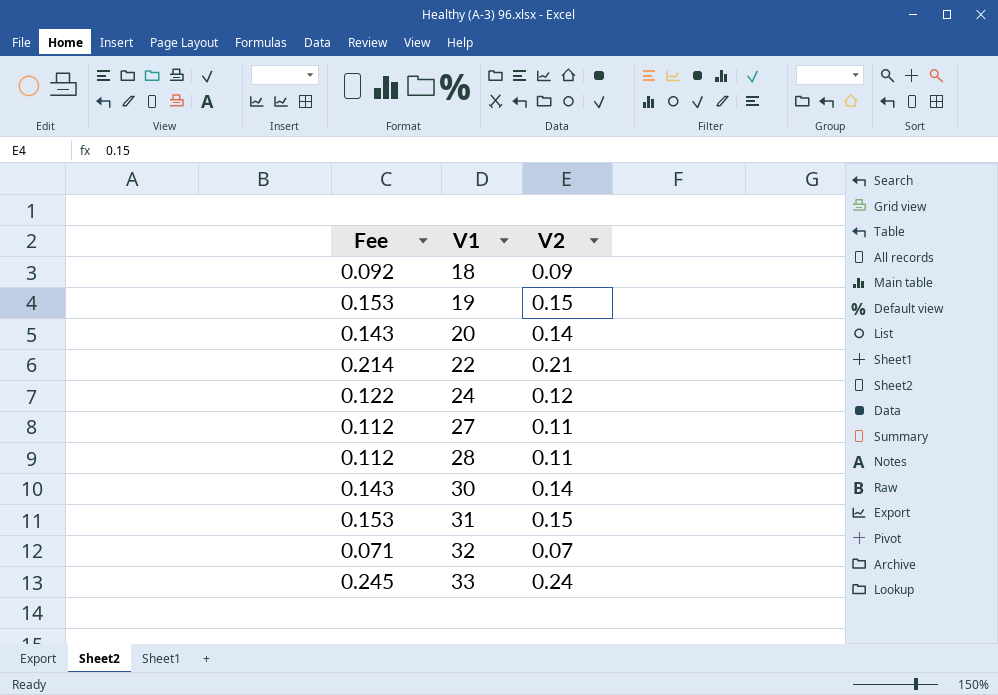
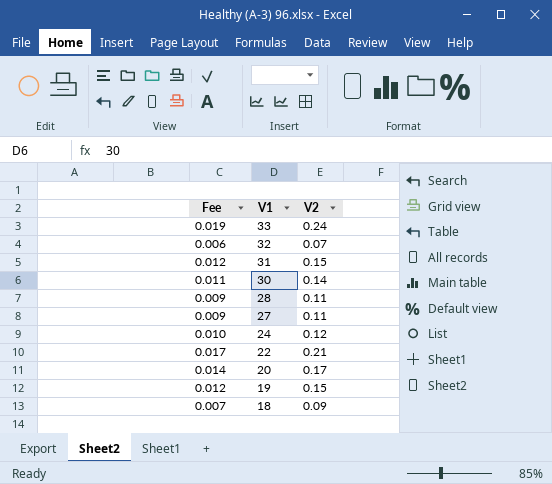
row order: V1 ascending -> V1 descending
column Fee | formula: [V2] * 1.02 -> [V2] * 0.08
20 | V2: 0.14 -> 0.17

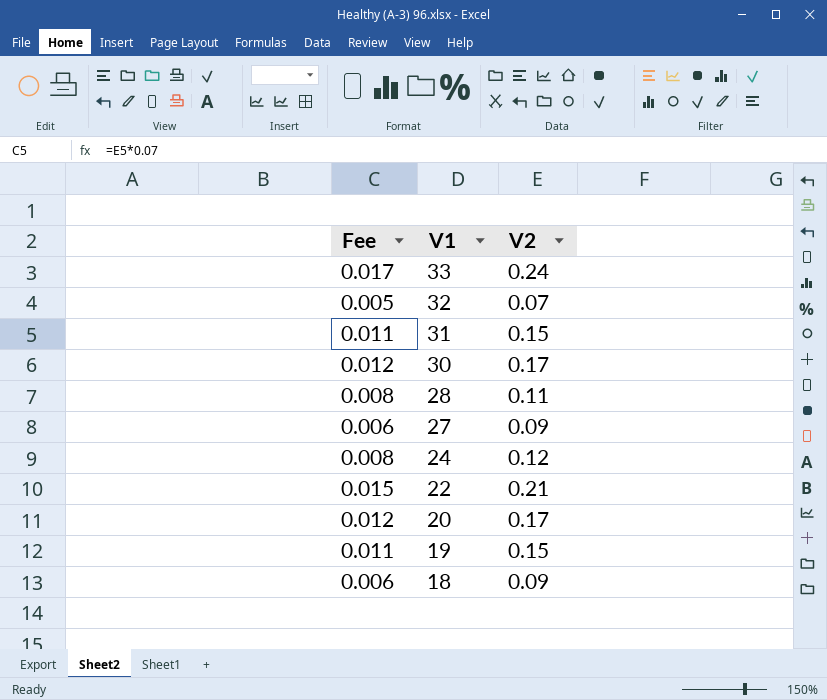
column Fee | formula: [V2] * 0.08 -> [V2] * 0.07
30 | V2: 0.14 -> 0.17
27 | V2: 0.11 -> 0.09

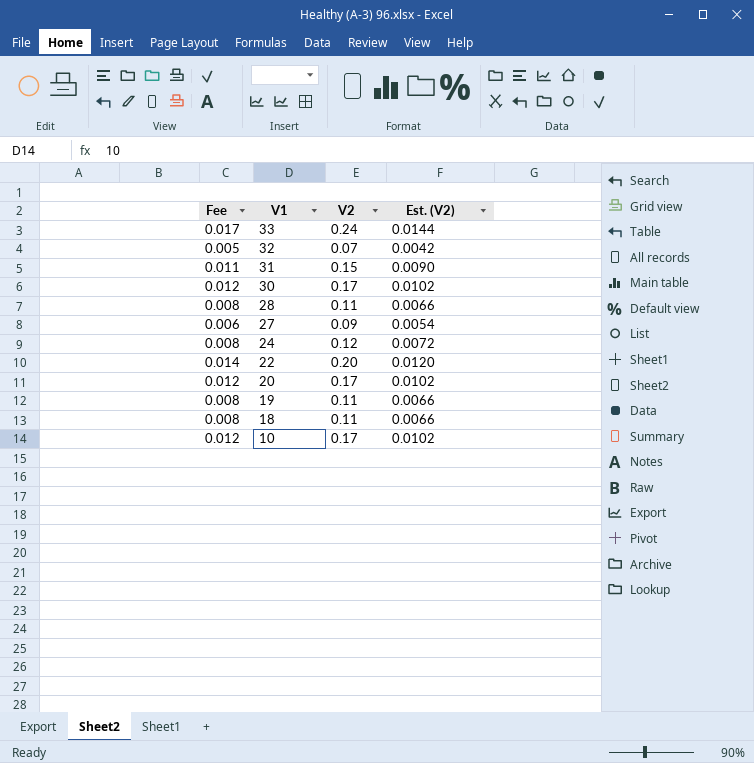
column Est. (V2) | formula: none -> [V2] * 0.06
22 | Fee: 0.015 -> 0.014
22 | V2: 0.21 -> 0.20
19 | Fee: 0.011 -> 0.008
19 | V2: 0.15 -> 0.11
18 | Fee: 0.006 -> 0.008
18 | V2: 0.09 -> 0.11
row 10: none -> 0.012 | 0.17 | 0.0102

